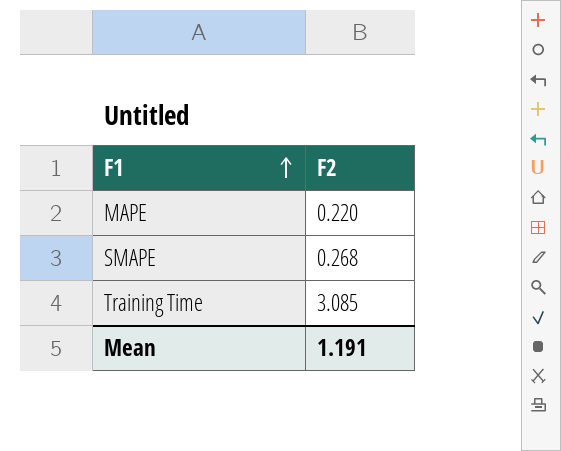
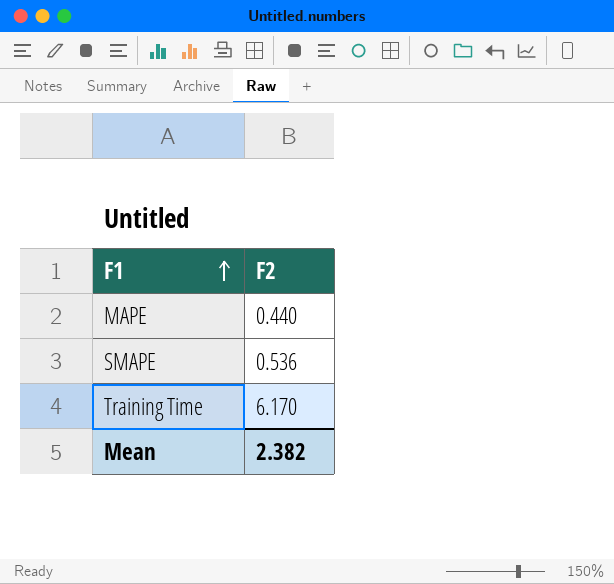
MAPE | F2: 0.220 -> 0.440
SMAPE | F2: 0.268 -> 0.536
Training Time | F2: 3.085 -> 6.170
Mean | F2: 1.191 -> 2.382

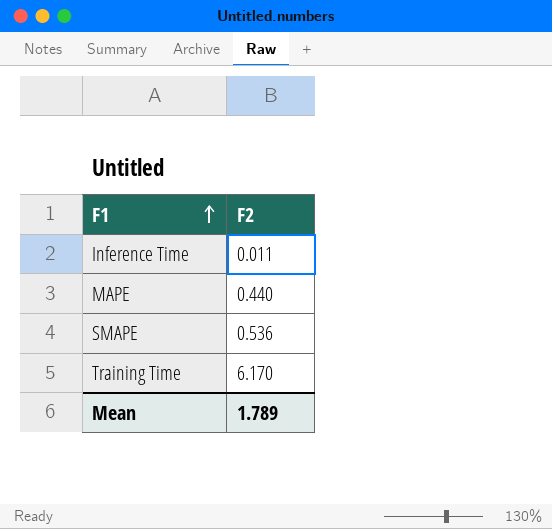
row Inference Time: none -> 0.011
Mean | F2: 2.382 -> 1.789

